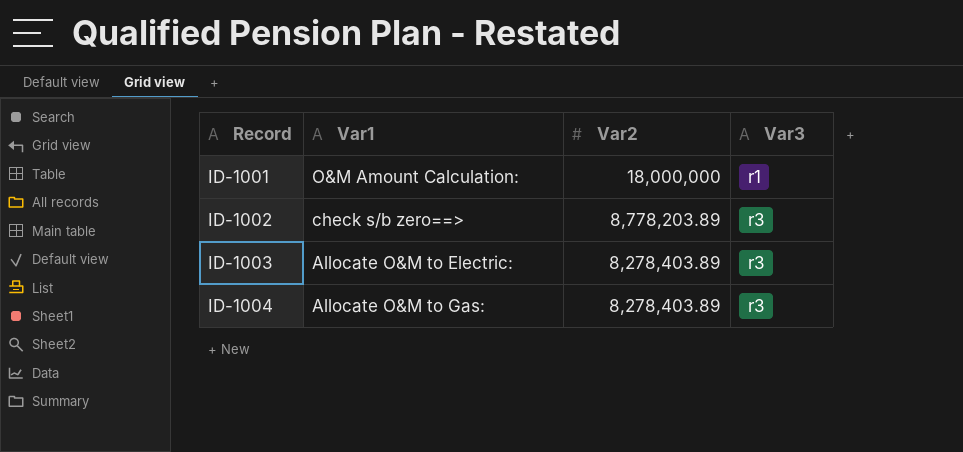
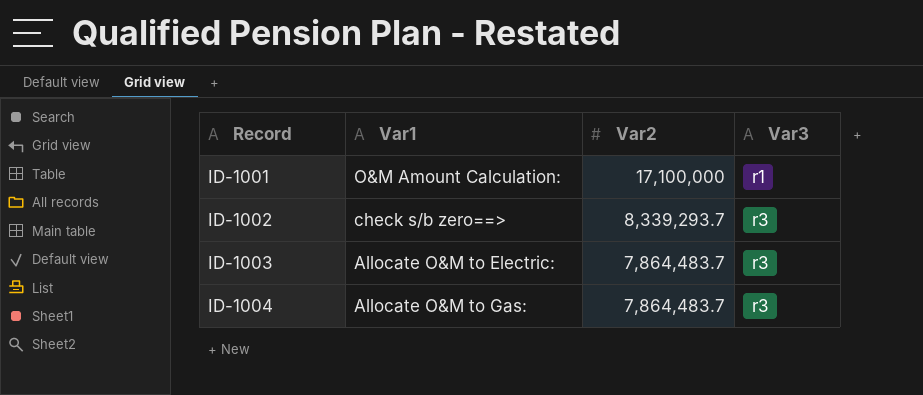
ID-1001 | Var2: 18,000,000 -> 17,100,000
ID-1002 | Var2: 8,778,203.89 -> 8,339,293.7
ID-1003 | Var2: 8,278,403.89 -> 7,864,483.7
ID-1004 | Var2: 8,278,403.89 -> 7,864,483.7

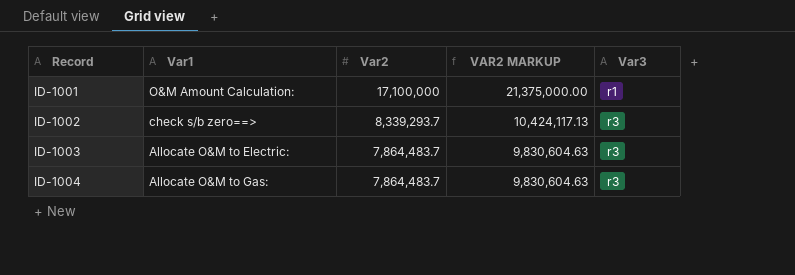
column VAR2 MARKUP | formula: none -> [Var2] * 1.25

